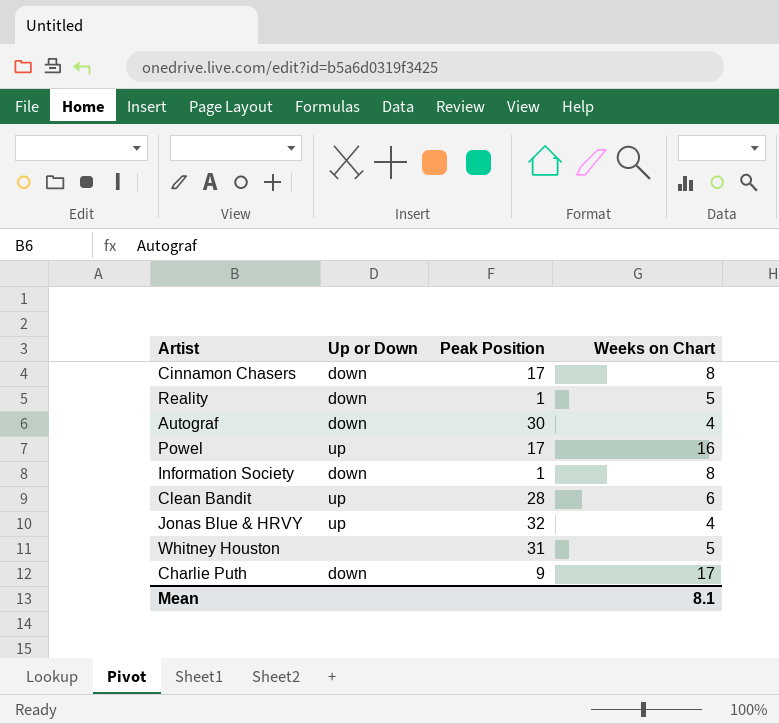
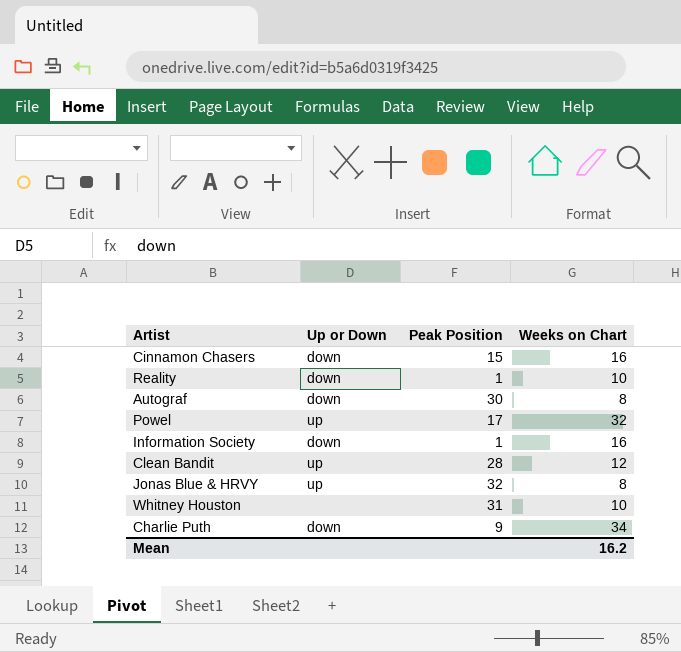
Cinnamon Chasers | Peak Position: 17 -> 15
Cinnamon Chasers | Weeks on Chart: 8 -> 16
Reality | Weeks on Chart: 5 -> 10
Autograf | Weeks on Chart: 4 -> 8
Powel | Weeks on Chart: 16 -> 32
Information Society | Weeks on Chart: 8 -> 16
Clean Bandit | Weeks on Chart: 6 -> 12
Jonas Blue & HRVY | Weeks on Chart: 4 -> 8
Whitney Houston | Weeks on Chart: 5 -> 10
Charlie Puth | Weeks on Chart: 17 -> 34
Mean | Weeks on Chart: 8.1 -> 16.2

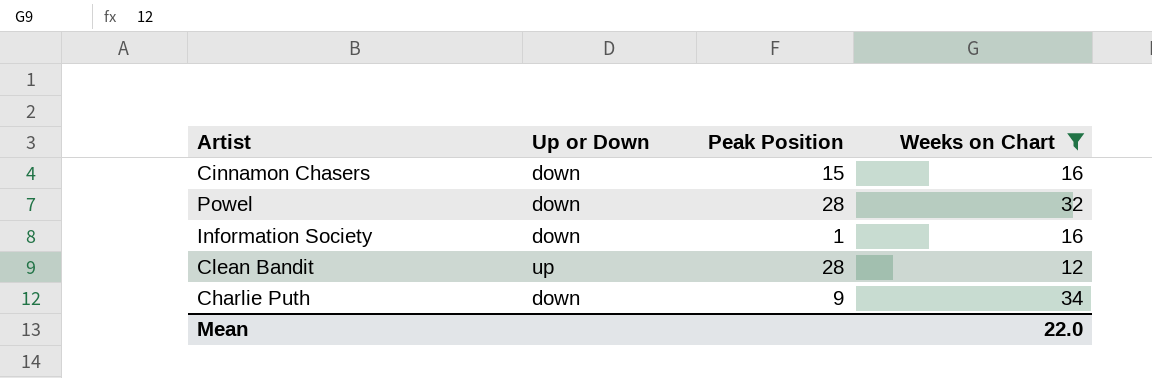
filter: none -> Weeks on Chart >= 12
Powel | Up or Down: up -> down
Powel | Peak Position: 17 -> 28
Mean | Weeks on Chart: 16.2 -> 22.0

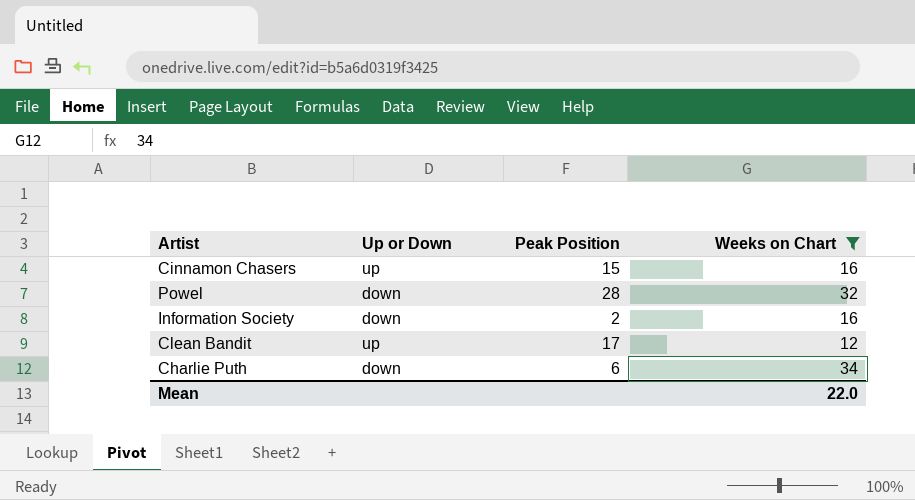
Cinnamon Chasers | Up or Down: down -> up
Information Society | Peak Position: 1 -> 2
Clean Bandit | Peak Position: 28 -> 17
Charlie Puth | Peak Position: 9 -> 6

